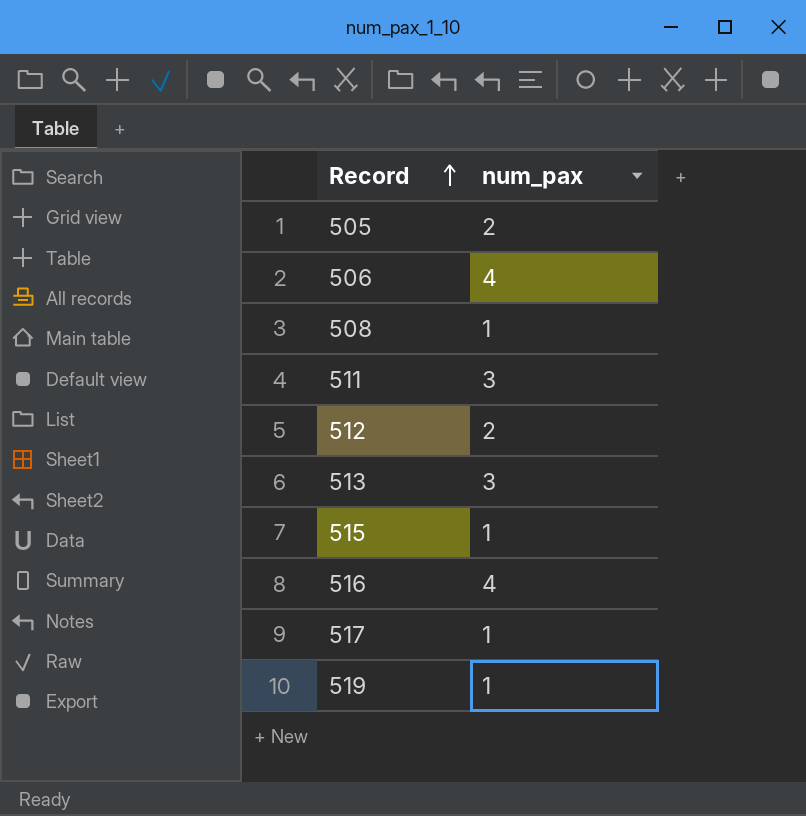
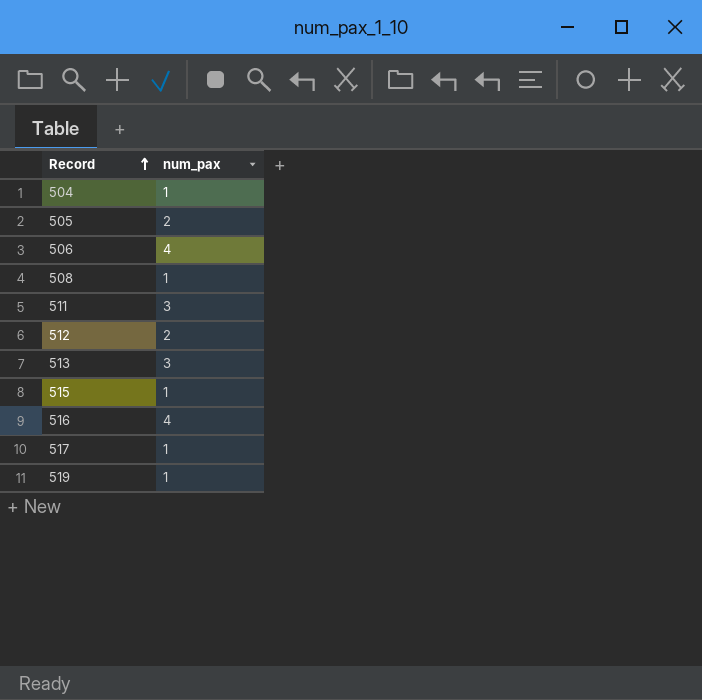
row 504: none -> 1

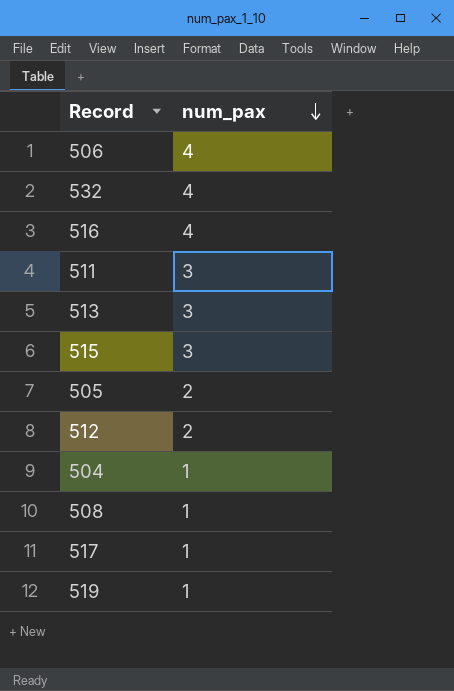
row order: Record ascending -> num_pax descending
row 532: none -> 4
515 | num_pax: 1 -> 3

